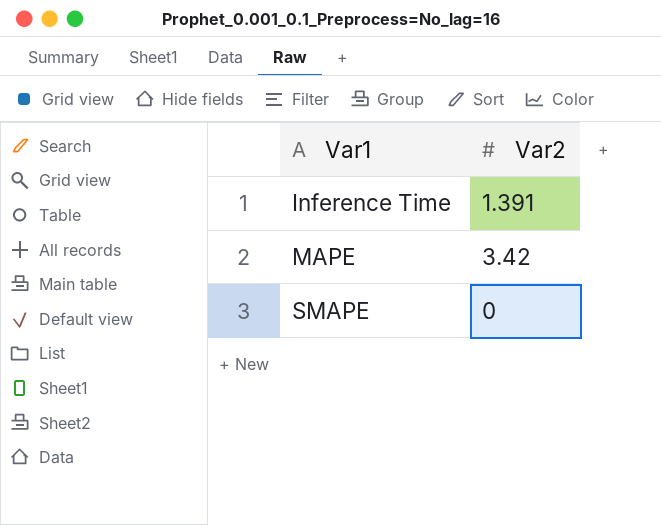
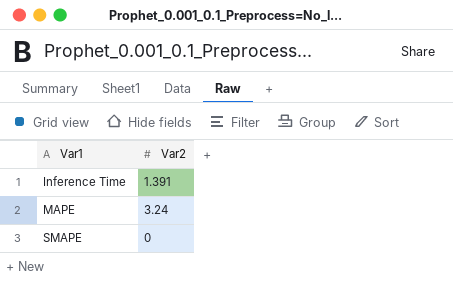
MAPE | Var2: 3.42 -> 3.24

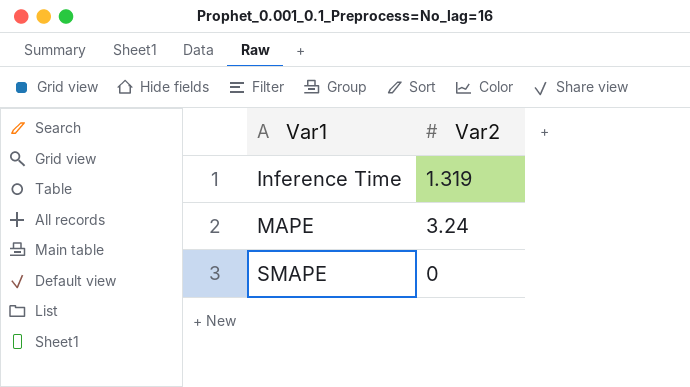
Inference Time | Var2: 1.391 -> 1.319

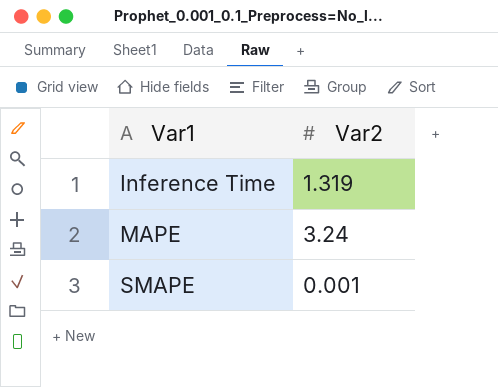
SMAPE | Var2: 0 -> 0.001

